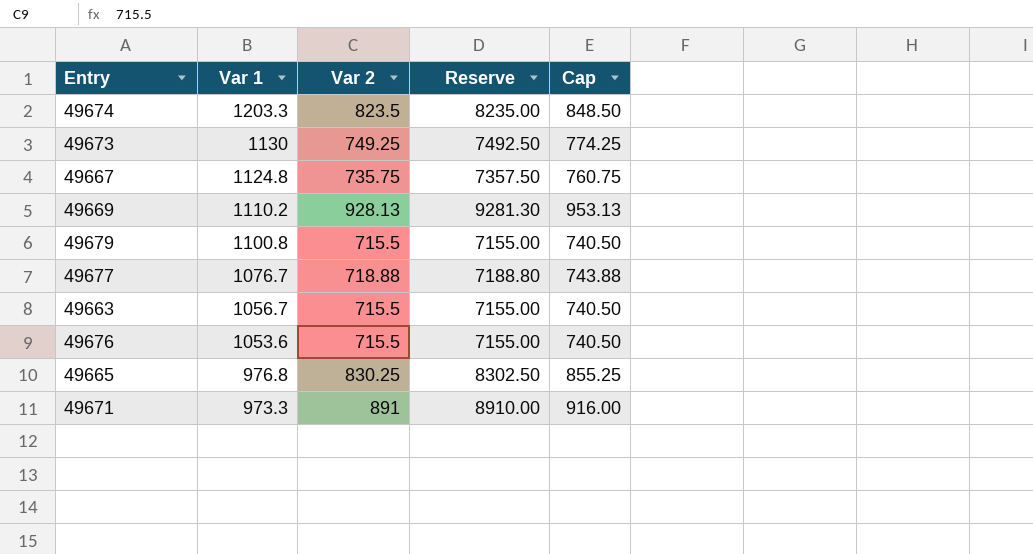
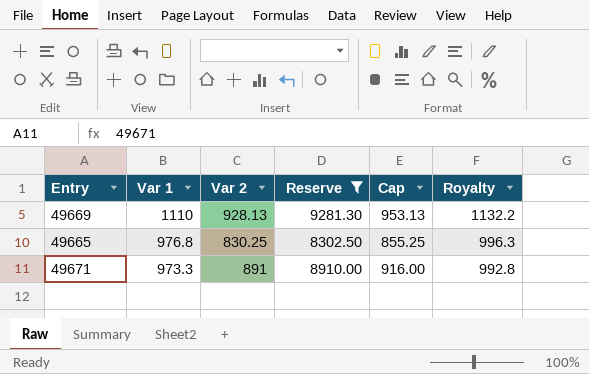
filter: none -> Reserve >= 8302.50
column Royalty | formula: none -> [Var 1] * 1.02
49669 | Var 1: 1110.2 -> 1110

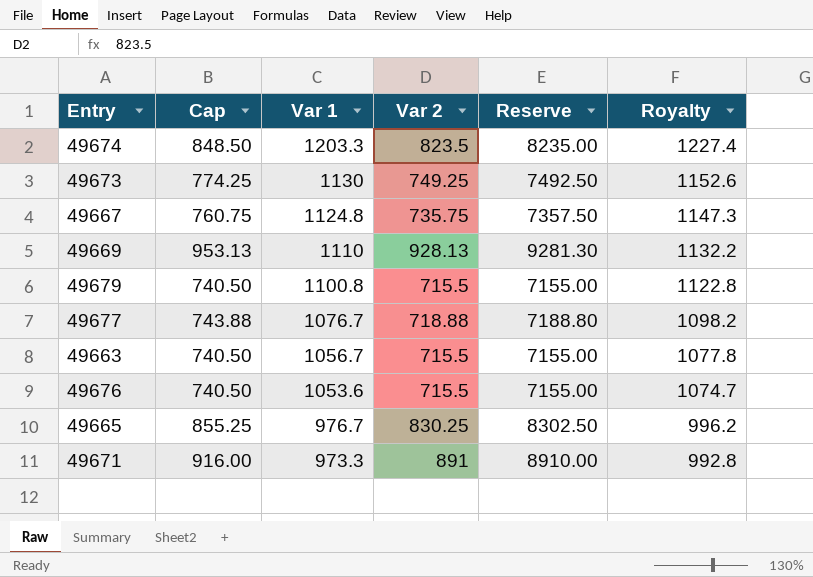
filter: Reserve >= 8302.50 -> none
column Cap | position: 5 -> 2
49665 | Var 1: 976.8 -> 976.7
49665 | Royalty: 996.3 -> 996.2

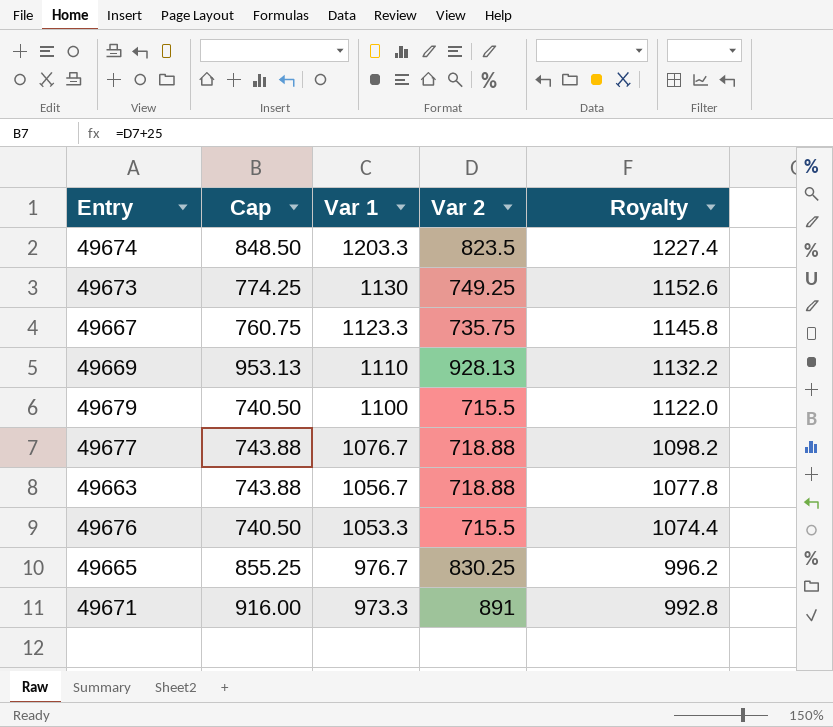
column Reserve | formula: [Var 2] * 10 -> none
49667 | Var 1: 1124.8 -> 1123.3
49667 | Royalty: 1147.3 -> 1145.8
49679 | Var 1: 1100.8 -> 1100
49679 | Royalty: 1122.8 -> 1122.0
49663 | Cap: 740.50 -> 743.88
49663 | Var 2: 715.5 -> 718.88
49676 | Var 1: 1053.6 -> 1053.3
49676 | Royalty: 1074.7 -> 1074.4

